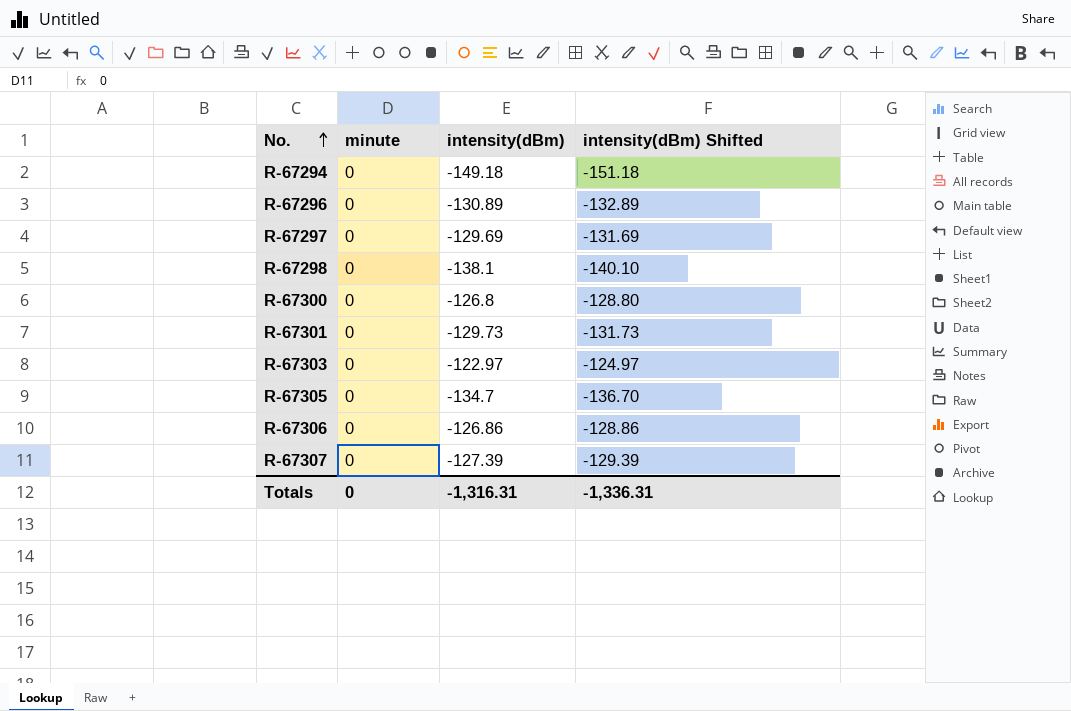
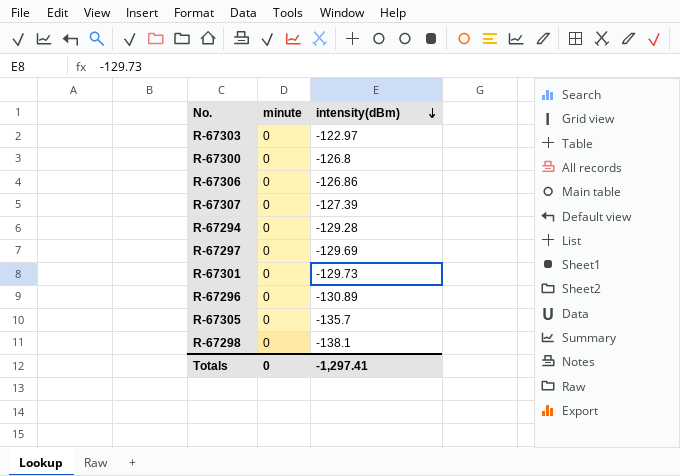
row order: No. ascending -> intensity(dBm) descending
column intensity(dBm) Shifted | formula: [intensity(dBm)] - 2 -> none
R-67294 | intensity(dBm): -149.18 -> -129.28
R-67305 | intensity(dBm): -134.7 -> -135.7
Totals | intensity(dBm): -1,316.31 -> -1,297.41

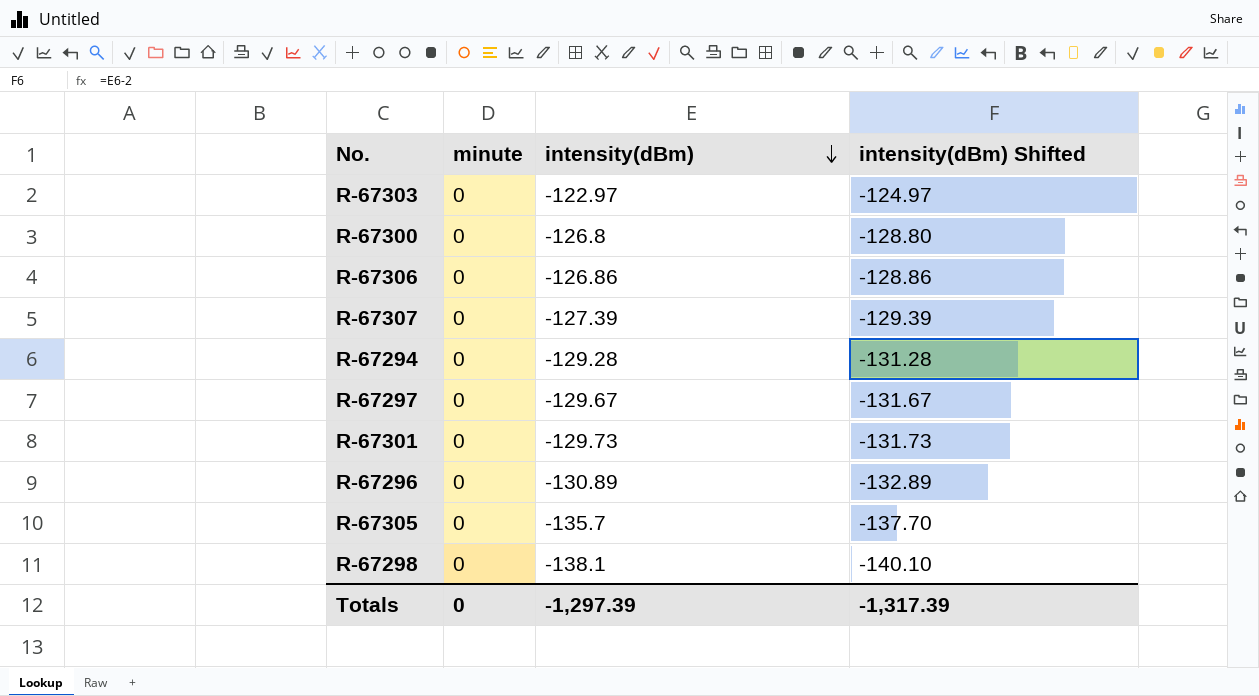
column intensity(dBm) Shifted | formula: none -> [intensity(dBm)] - 2
R-67297 | intensity(dBm): -129.69 -> -129.67
Totals | intensity(dBm): -1,297.41 -> -1,297.39

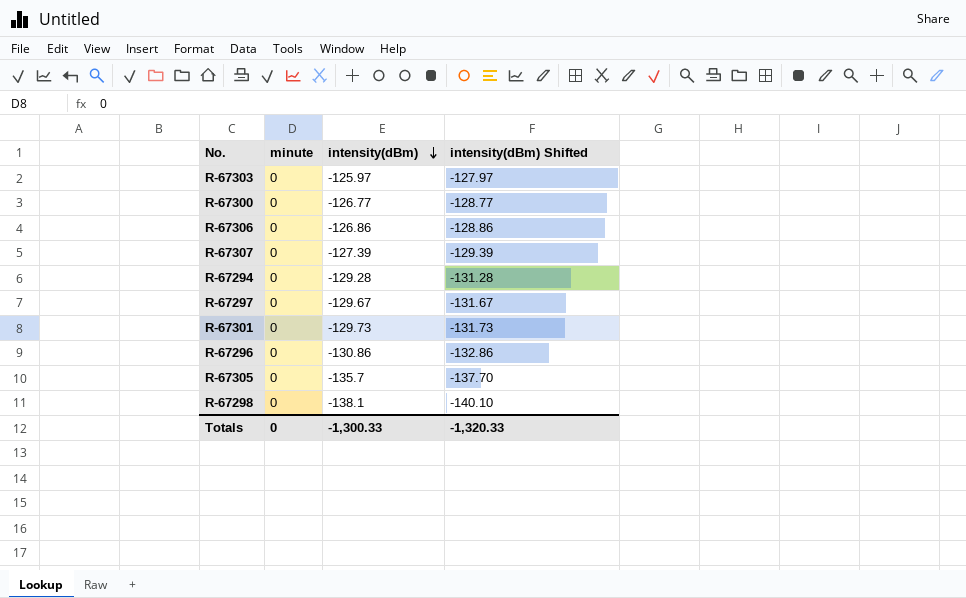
R-67303 | intensity(dBm): -122.97 -> -125.97
R-67303 | intensity(dBm) Shifted: -124.97 -> -127.97
R-67300 | intensity(dBm): -126.8 -> -126.77
R-67300 | intensity(dBm) Shifted: -128.80 -> -128.77
R-67296 | intensity(dBm): -130.89 -> -130.86
R-67296 | intensity(dBm) Shifted: -132.89 -> -132.86
Totals | intensity(dBm): -1,297.39 -> -1,300.33
Totals | intensity(dBm) Shifted: -1,317.39 -> -1,320.33

